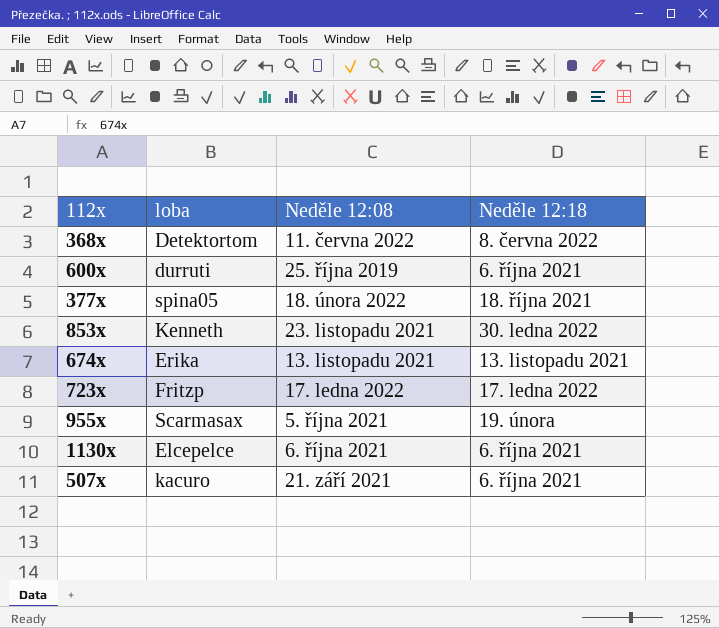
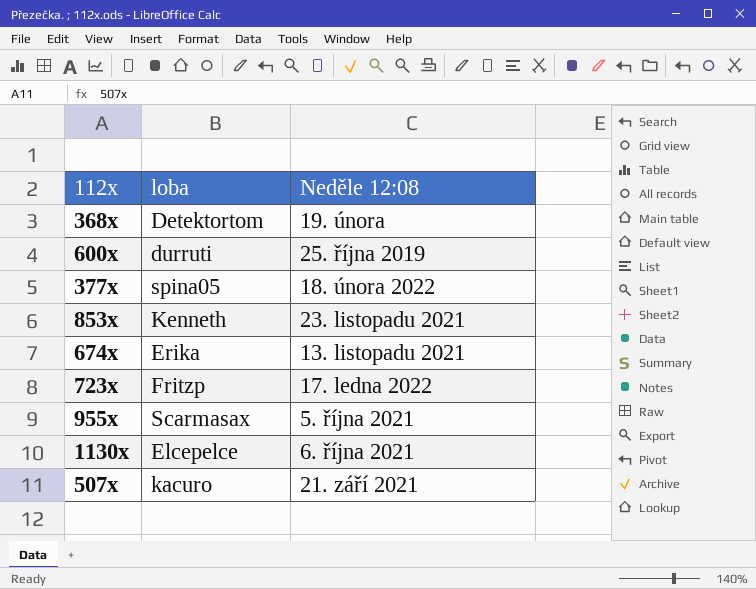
column Neděle 12:18 | position: 4 -> none
368x | Neděle 12:08: 11. června 2022 -> 19. února

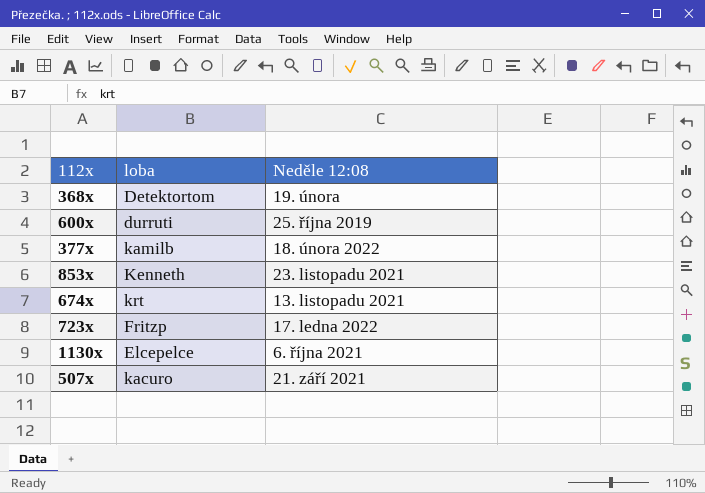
row 955x: Scarmasax | 5. října 2021 -> none
377x | loba: spina05 -> kamilb
674x | loba: Erika -> krt

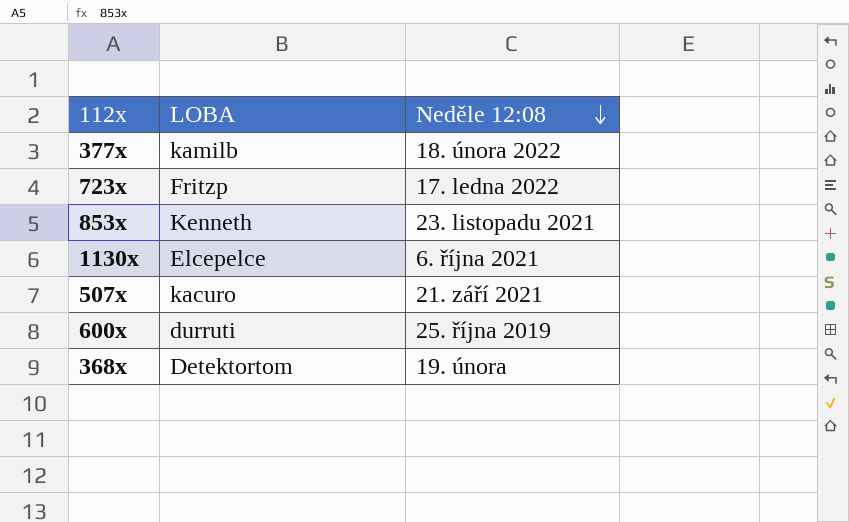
row order: none -> Neděle 12:08 descending
column name: loba -> LOBA
row 674x: krt | 13. listopadu 2021 -> none

